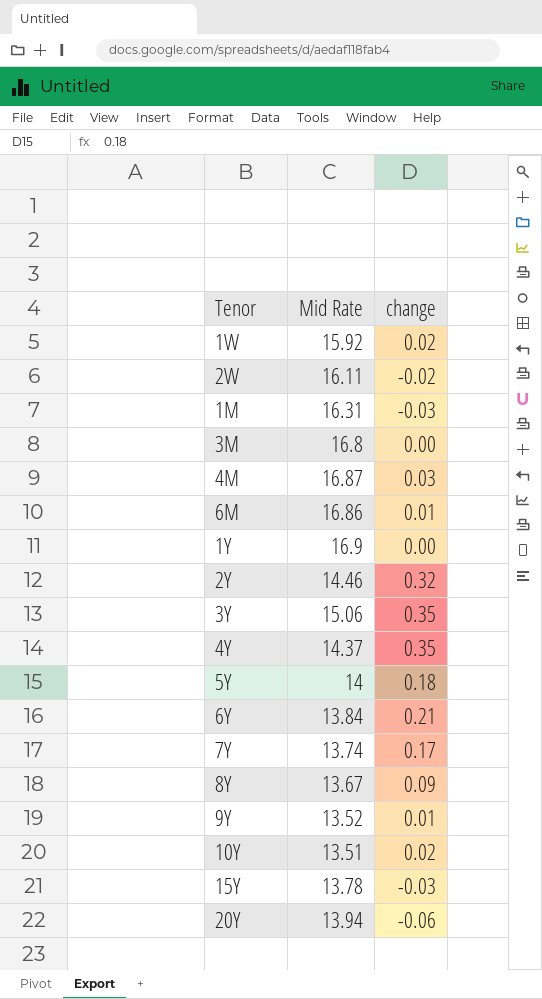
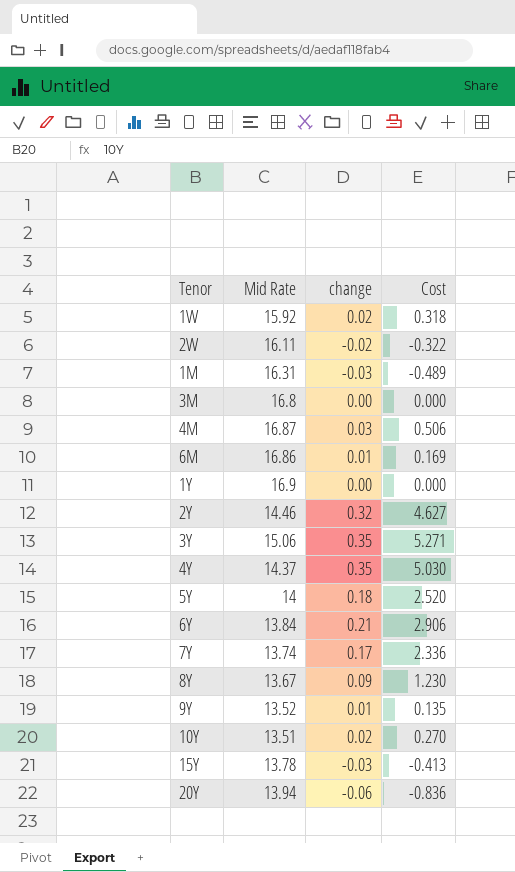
column Cost | formula: none -> [Mid Rate] * [change]

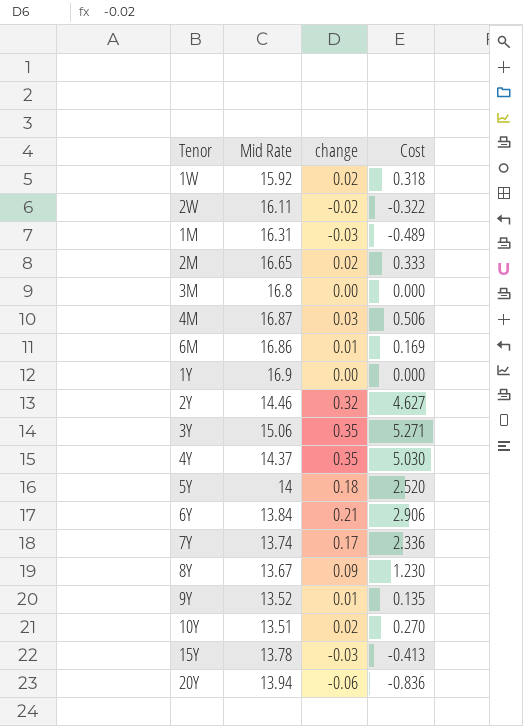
row 2M: none -> 16.65 | 0.02 | 0.333

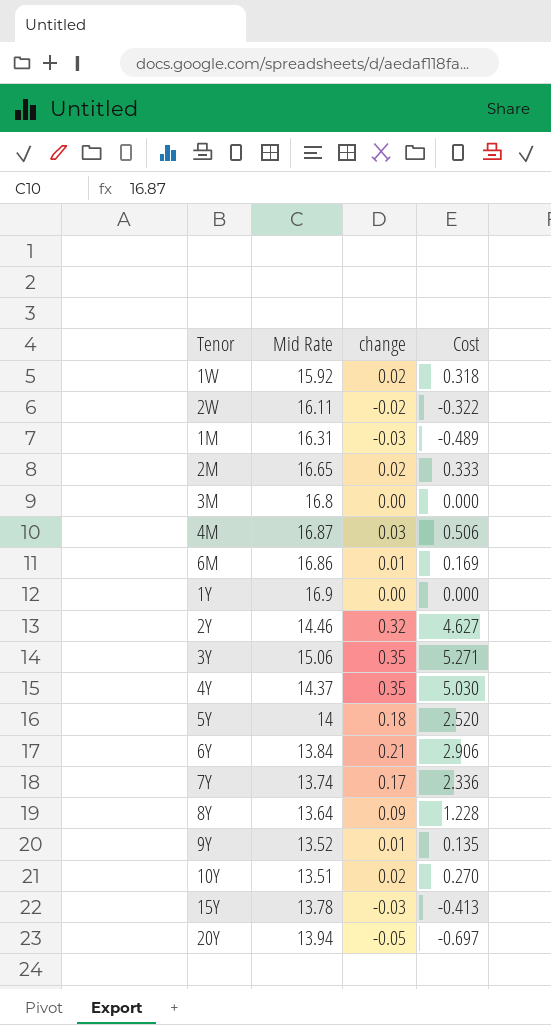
8Y | Mid Rate: 13.67 -> 13.64
8Y | Cost: 1.230 -> 1.228
20Y | change: -0.06 -> -0.05
20Y | Cost: -0.836 -> -0.697

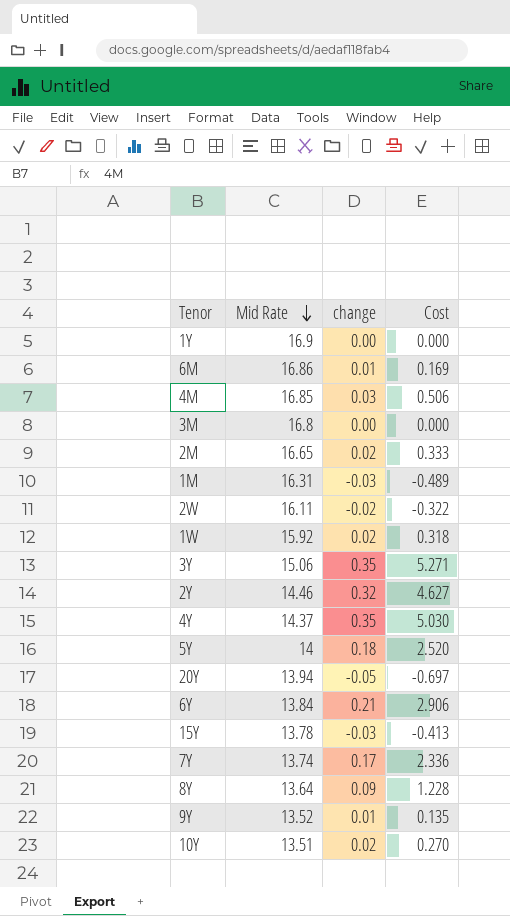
row order: none -> Mid Rate descending
4M | Mid Rate: 16.87 -> 16.85

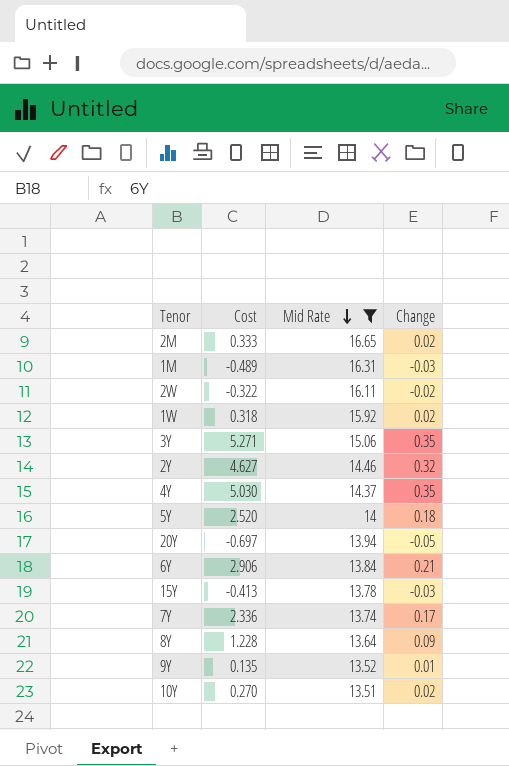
filter: none -> Mid Rate <= 16.65
column Cost | position: 4 -> 2
column name: change -> Change

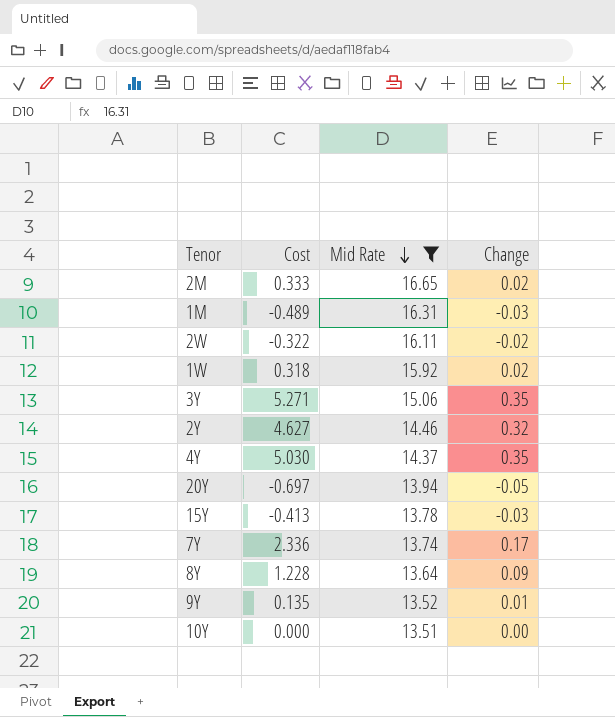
row 5Y: 2.520 | 14 | 0.18 -> none
row 6Y: 2.906 | 13.84 | 0.21 -> none
10Y | Cost: 0.270 -> 0.000
10Y | Change: 0.02 -> 0.00

